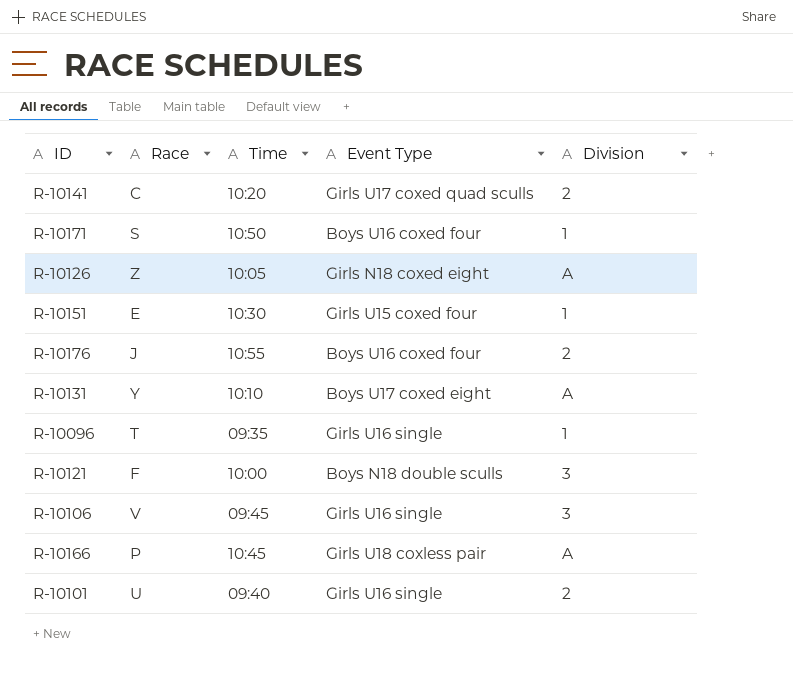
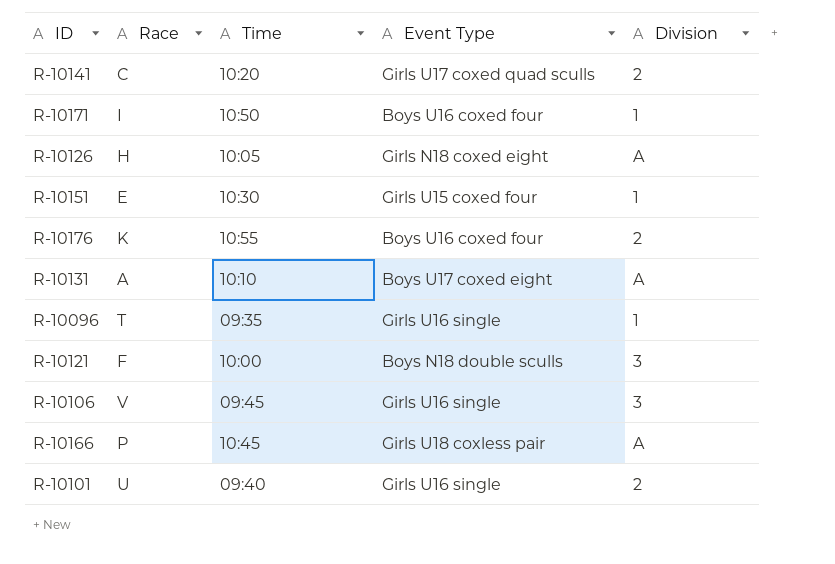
R-10171 | Race: S -> I
R-10126 | Race: Z -> H
R-10176 | Race: J -> K
R-10131 | Race: Y -> A

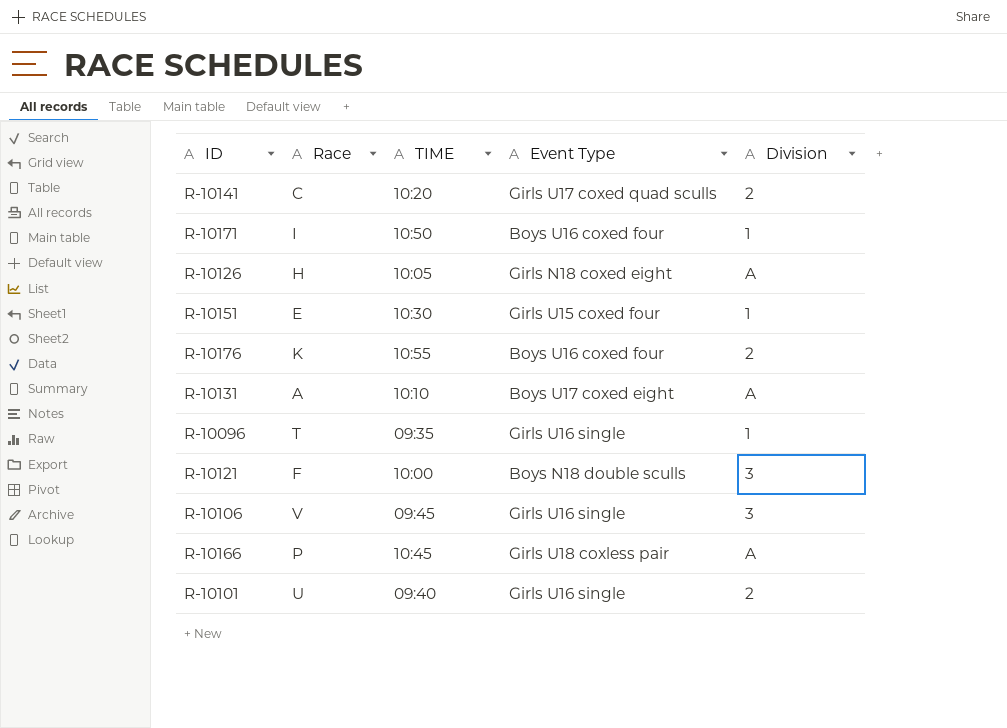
column name: Time -> TIME

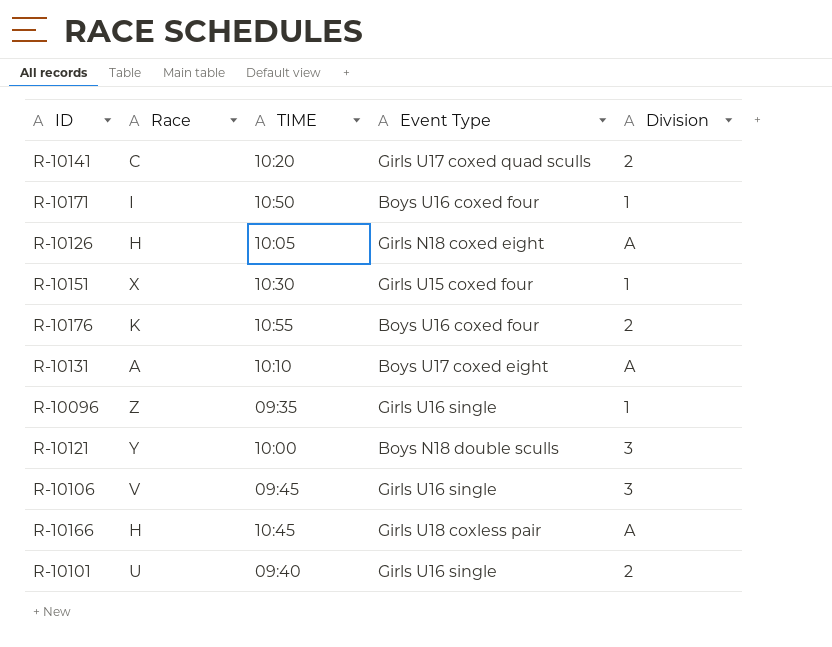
R-10151 | Race: E -> X
R-10096 | Race: T -> Z
R-10121 | Race: F -> Y
R-10166 | Race: P -> H

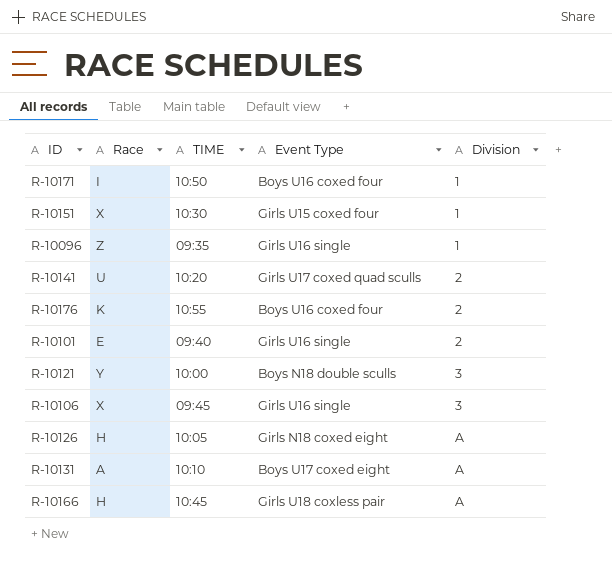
row order: none -> Division ascending
R-10141 | Race: C -> U
R-10101 | Race: U -> E
R-10106 | Race: V -> X

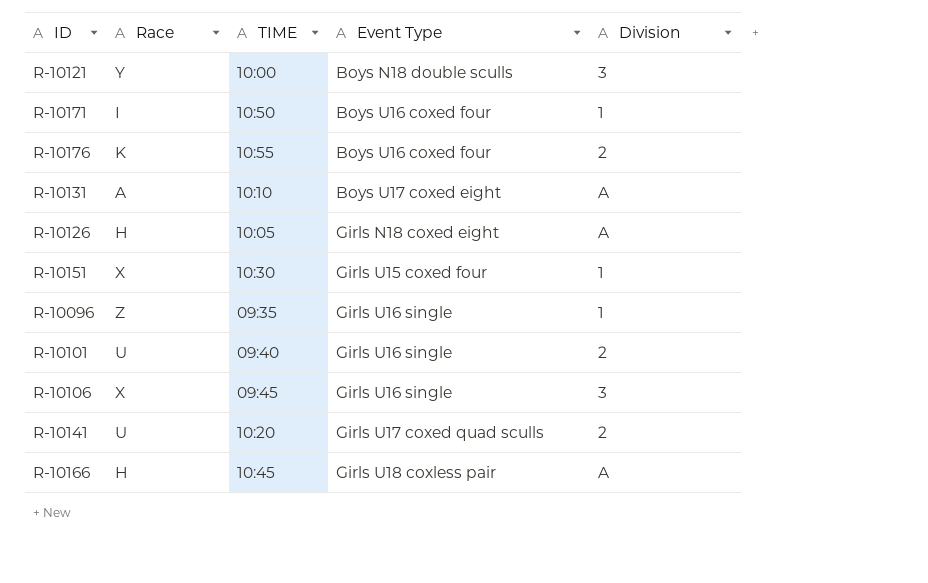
row order: Division ascending -> Event Type ascending
R-10101 | Race: E -> U

